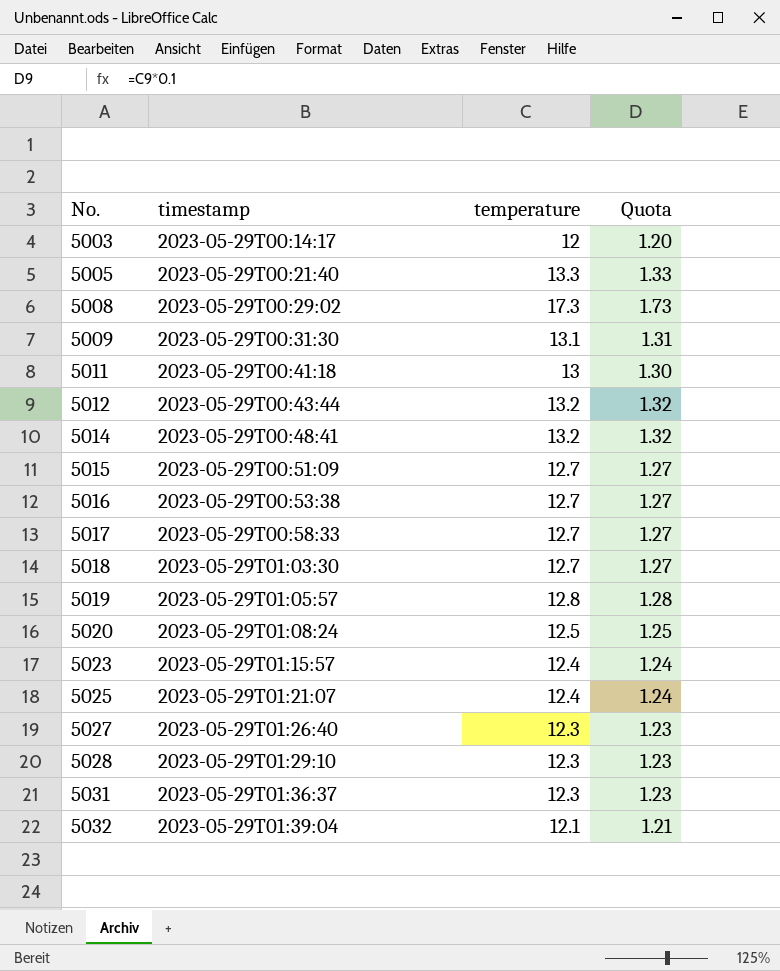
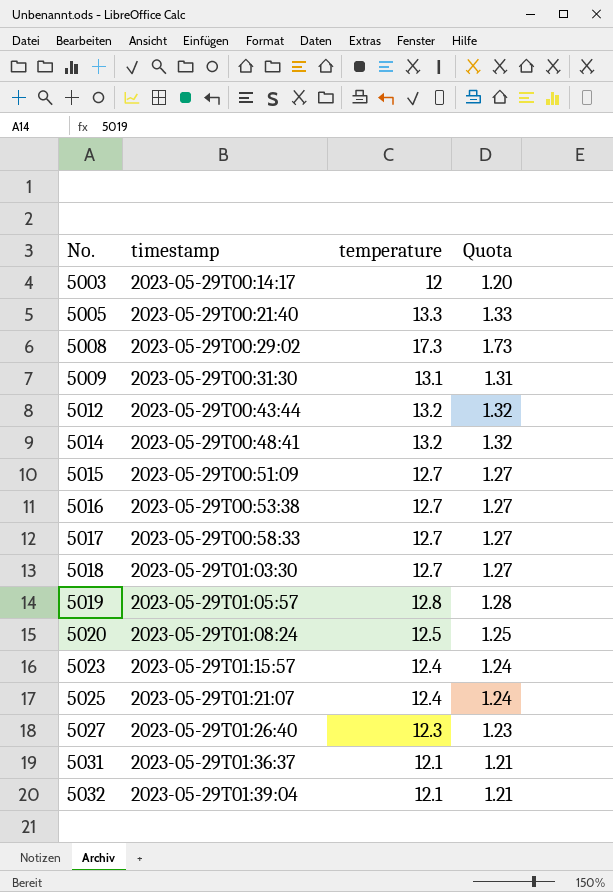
row 5011: 2023-05-29T00:41:18 | 13 | 1.30 -> none
row 5028: 2023-05-29T01:29:10 | 12.3 | 1.23 -> none
5031 | temperature: 12.3 -> 12.1
5031 | Quota: 1.23 -> 1.21

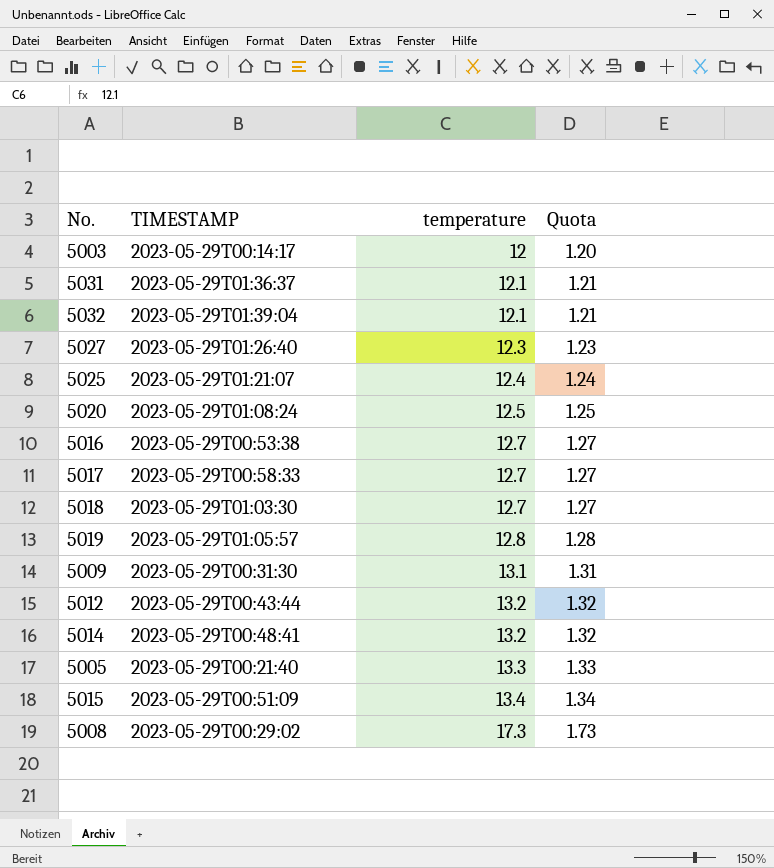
row order: No. ascending -> temperature ascending
column name: timestamp -> TIMESTAMP
row 5023: 2023-05-29T01:15:57 | 12.4 | 1.24 -> none
5015 | temperature: 12.7 -> 13.4
5015 | Quota: 1.27 -> 1.34

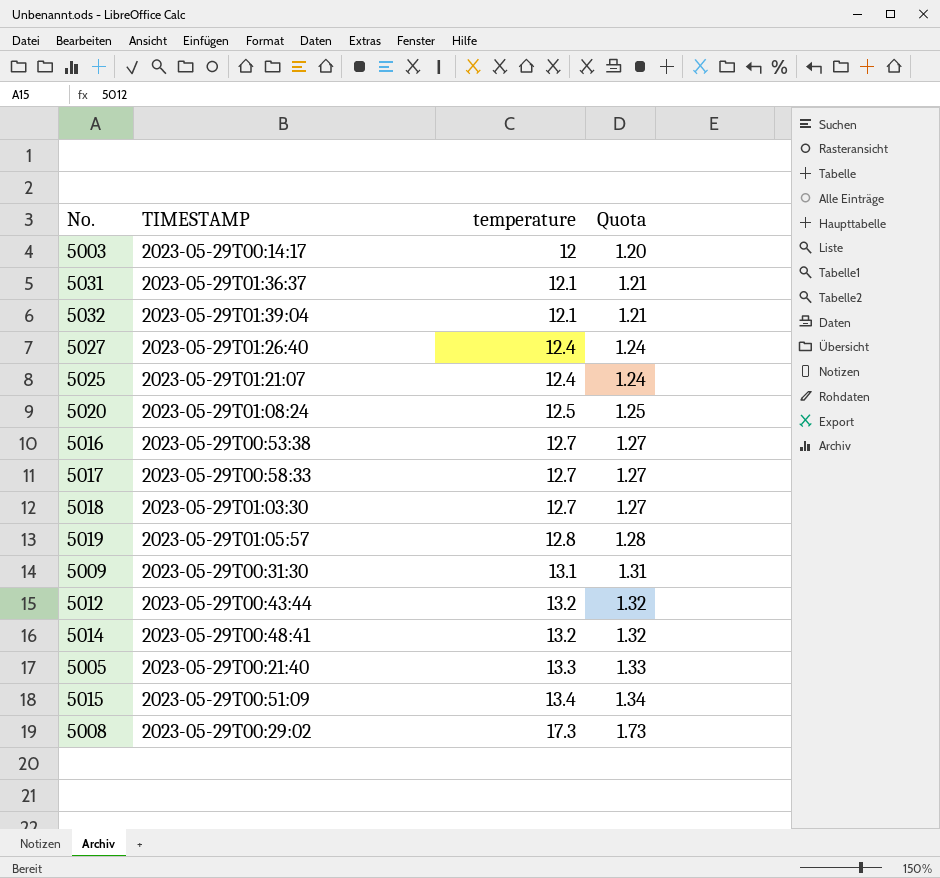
5027 | temperature: 12.3 -> 12.4
5027 | Quota: 1.23 -> 1.24

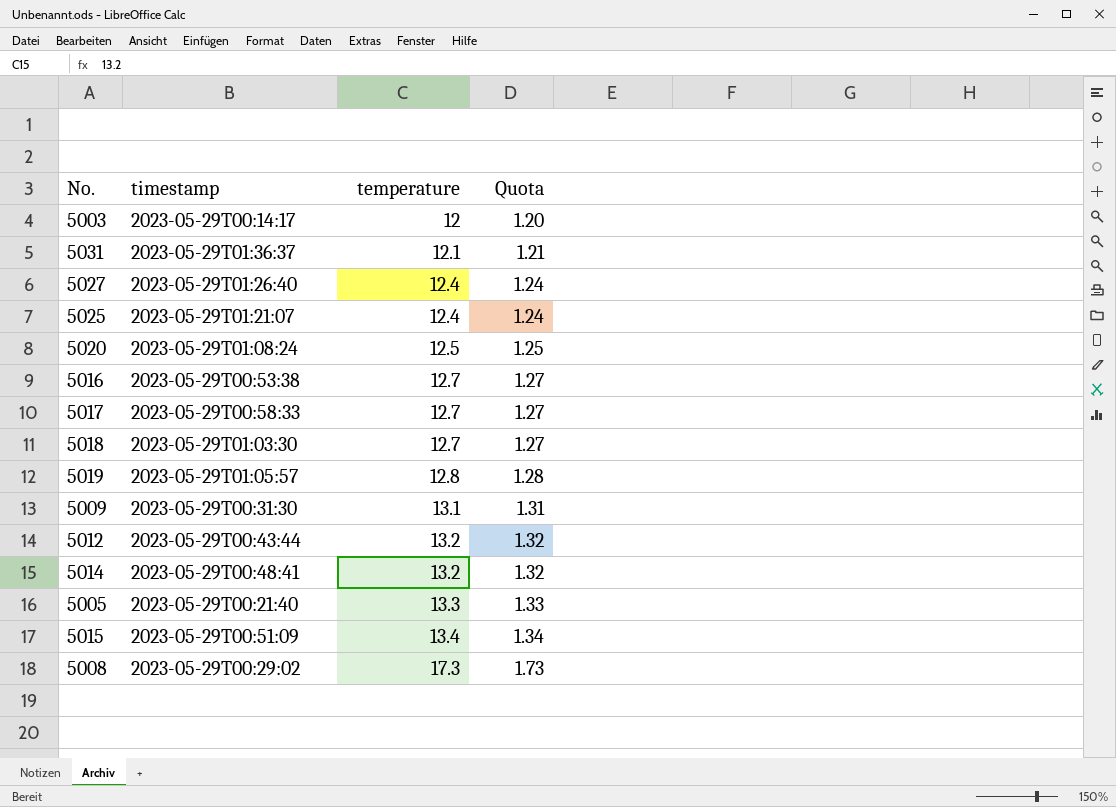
column name: TIMESTAMP -> timestamp
row 5032: 2023-05-29T01:39:04 | 12.1 | 1.21 -> none

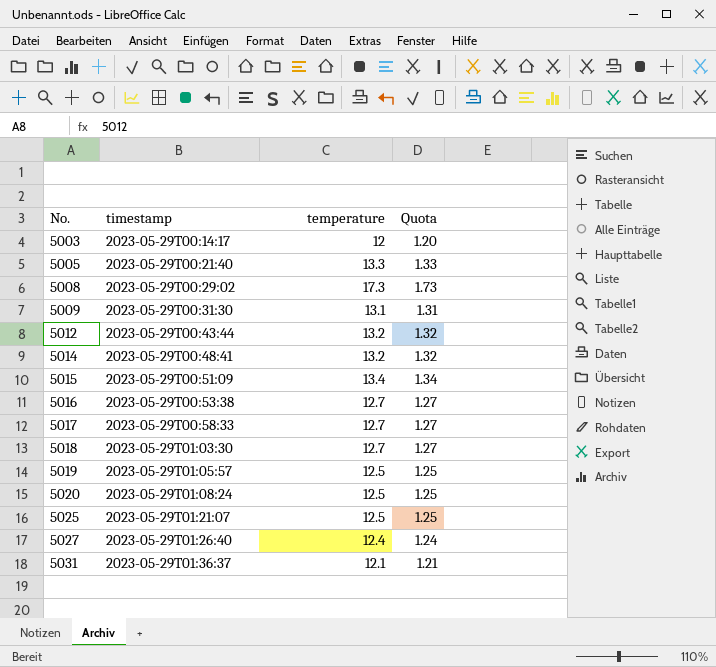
row order: temperature ascending -> No. ascending
5019 | temperature: 12.8 -> 12.5
5019 | Quota: 1.28 -> 1.25
5025 | temperature: 12.4 -> 12.5
5025 | Quota: 1.24 -> 1.25

